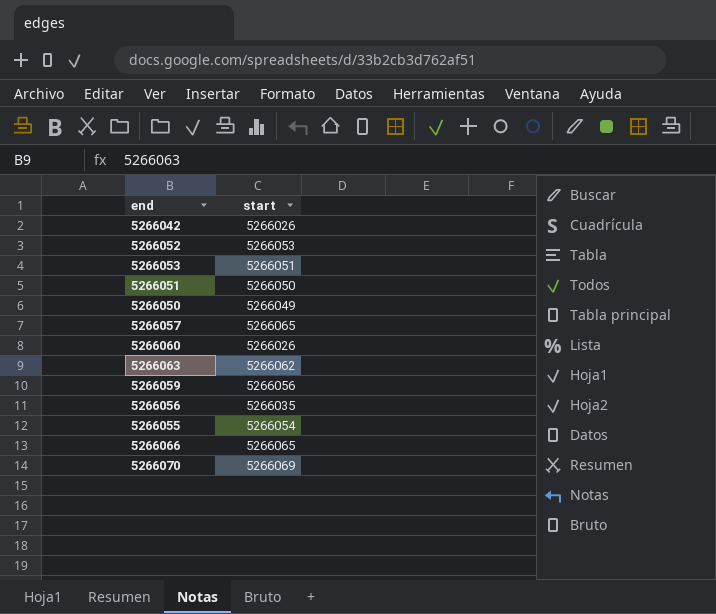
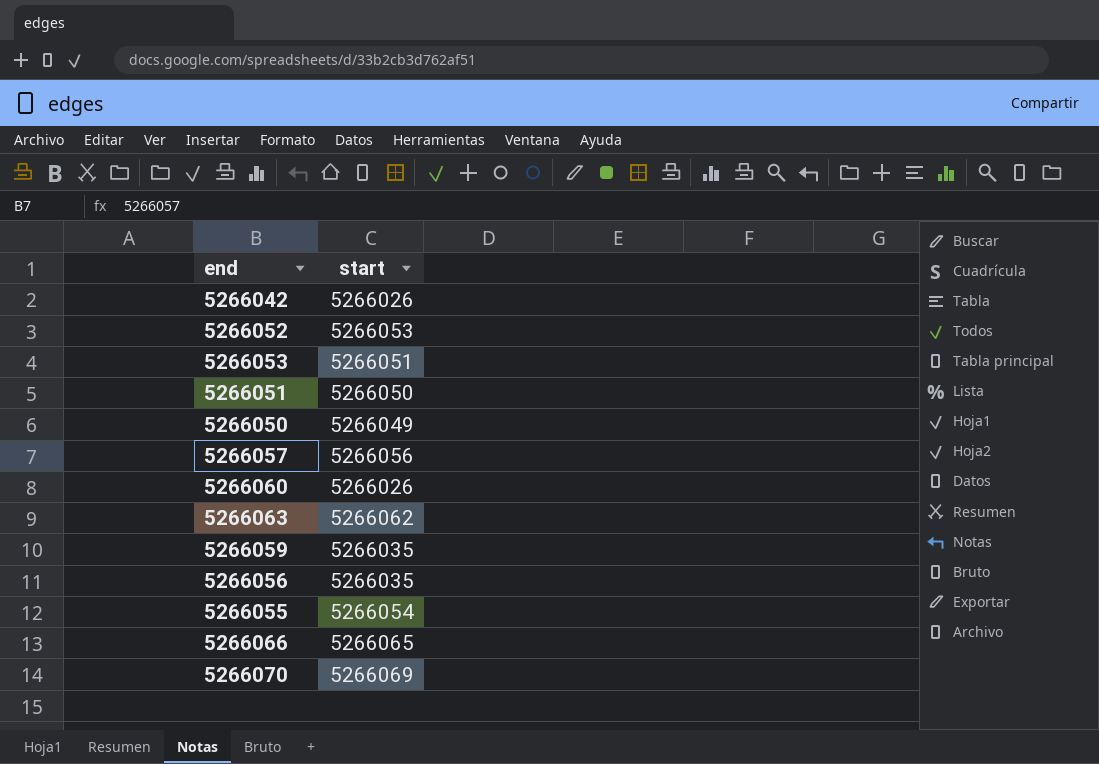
5266057 | start: 5266065 -> 5266056
5266059 | start: 5266056 -> 5266035

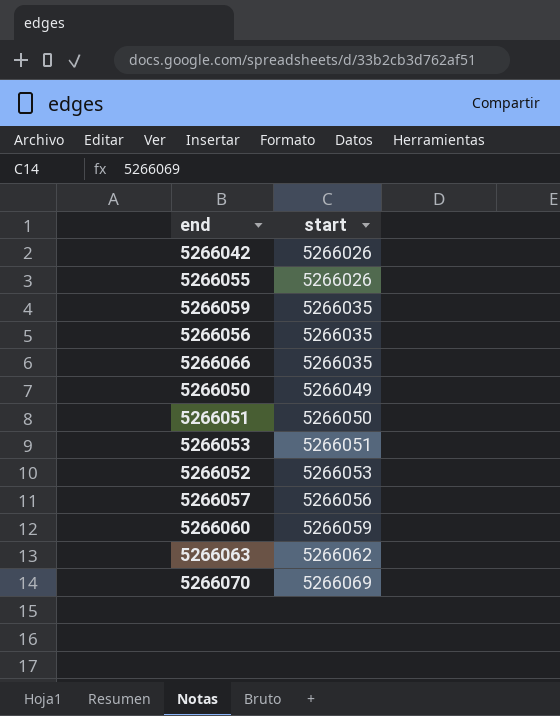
row order: none -> start ascending
5266055 | start: 5266054 -> 5266026
5266066 | start: 5266065 -> 5266035
5266060 | start: 5266026 -> 5266059

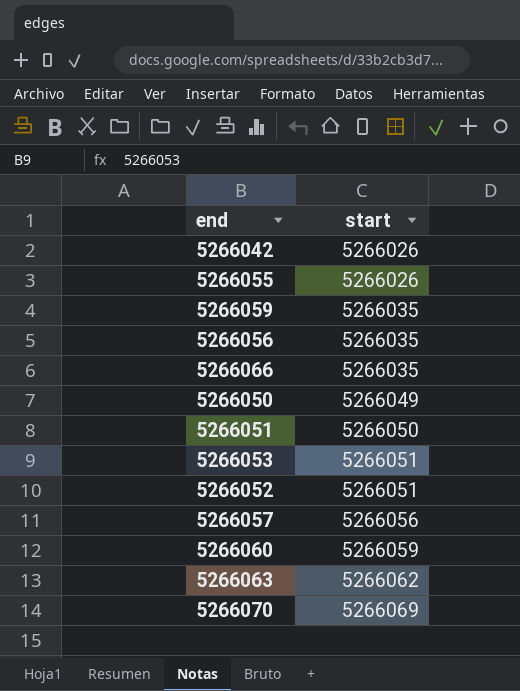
5266052 | start: 5266053 -> 5266051

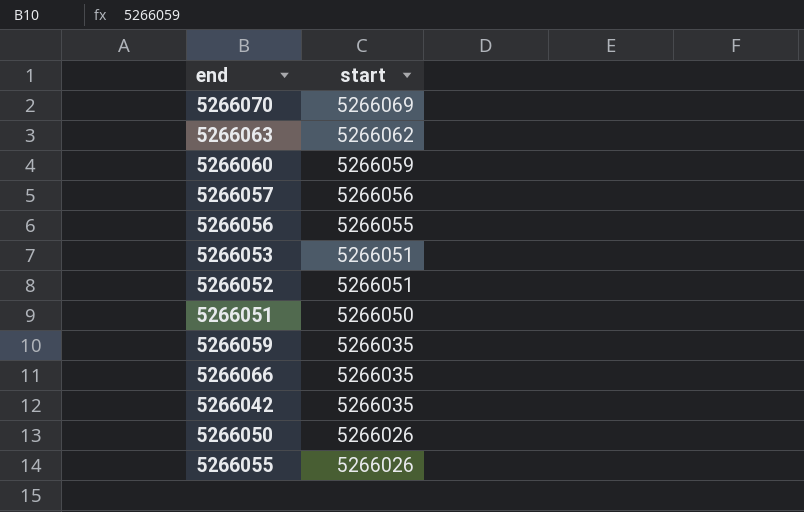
row order: start ascending -> start descending
5266056 | start: 5266035 -> 5266055
5266042 | start: 5266026 -> 5266035
5266050 | start: 5266049 -> 5266026

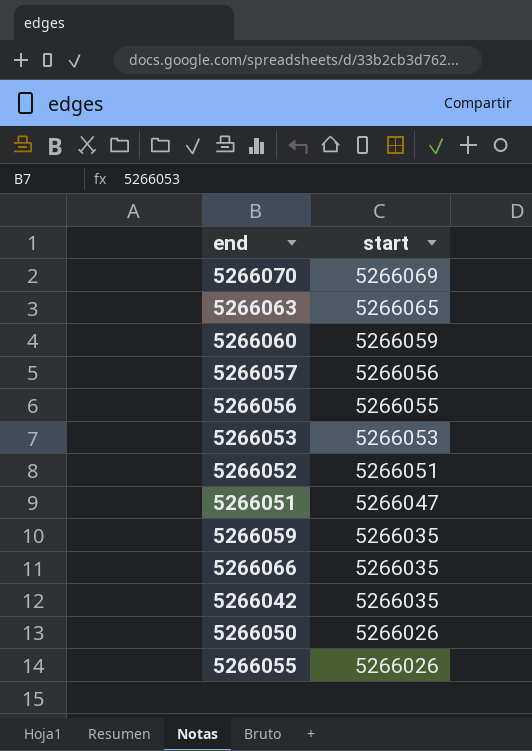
5266063 | start: 5266062 -> 5266065
5266053 | start: 5266051 -> 5266053
5266051 | start: 5266050 -> 5266047

